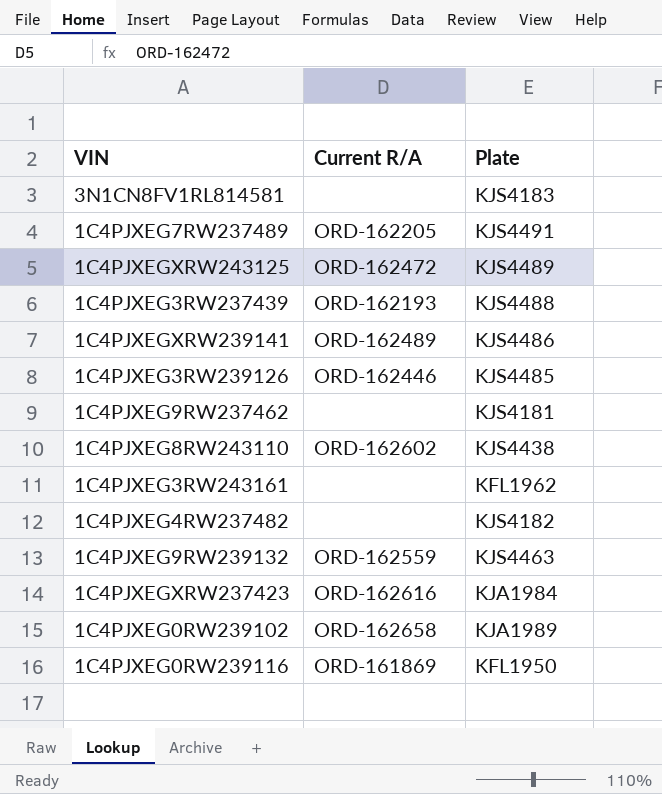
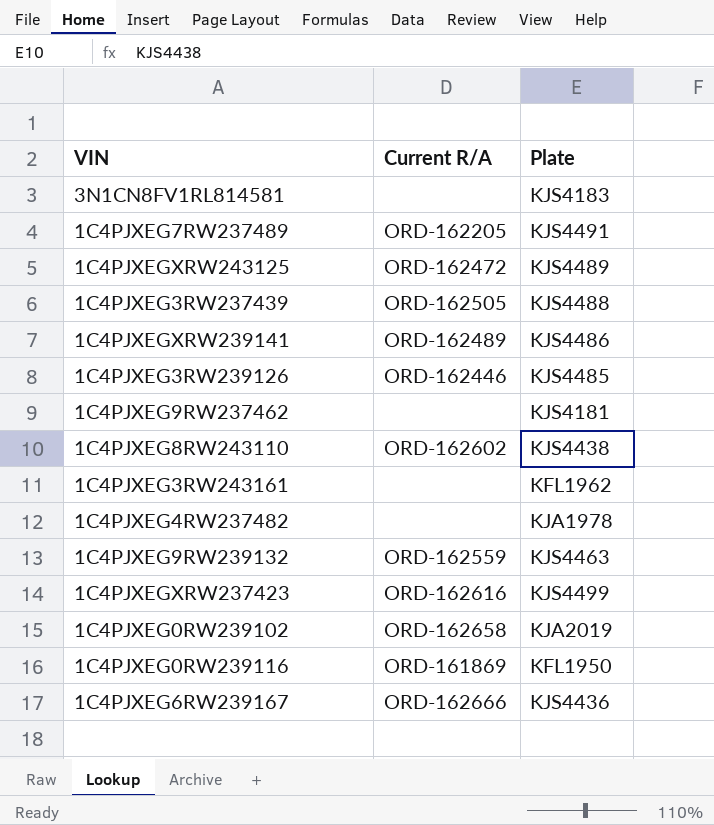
1C4PJXEG3RW237439 | Current R/A: ORD-162193 -> ORD-162505
1C4PJXEG4RW237482 | Plate: KJS4182 -> KJA1978
1C4PJXEGXRW237423 | Plate: KJA1984 -> KJS4499
1C4PJXEG0RW239102 | Plate: KJA1989 -> KJA2019
row 1C4PJXEG6RW239167: none -> ORD-162666 | KJS4436

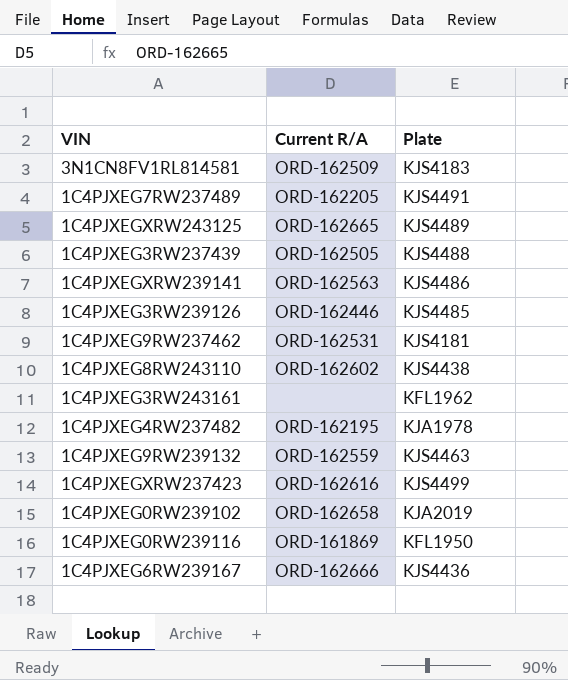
3N1CN8FV1RL814581 | Current R/A: none -> ORD-162509
1C4PJXEGXRW243125 | Current R/A: ORD-162472 -> ORD-162665
1C4PJXEGXRW239141 | Current R/A: ORD-162489 -> ORD-162563
1C4PJXEG9RW237462 | Current R/A: none -> ORD-162531
1C4PJXEG4RW237482 | Current R/A: none -> ORD-162195

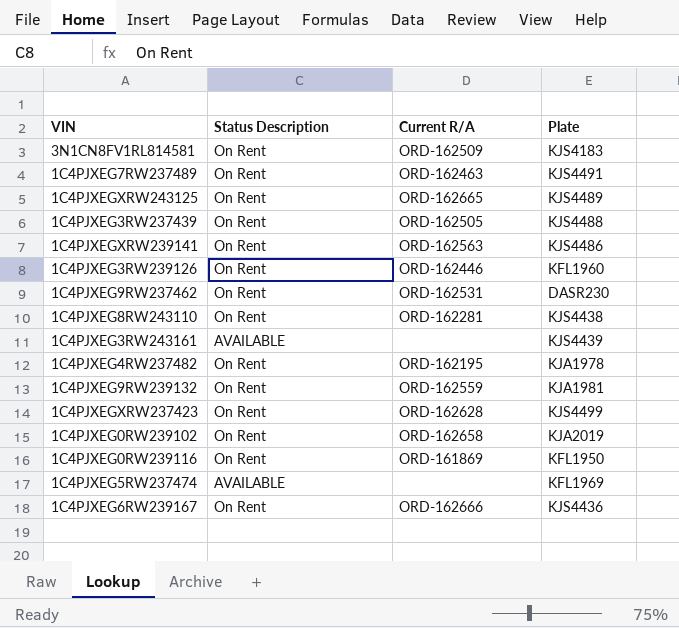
column Status Description | position: none -> 2
1C4PJXEG7RW237489 | Current R/A: ORD-162205 -> ORD-162463
1C4PJXEG3RW239126 | Plate: KJS4485 -> KFL1960
1C4PJXEG9RW237462 | Plate: KJS4181 -> DASR230
1C4PJXEG8RW243110 | Current R/A: ORD-162602 -> ORD-162281
1C4PJXEG3RW243161 | Plate: KFL1962 -> KJS4439
1C4PJXEG9RW239132 | Plate: KJS4463 -> KJA1981
1C4PJXEGXRW237423 | Current R/A: ORD-162616 -> ORD-162628
row 1C4PJXEG5RW237474: none -> AVAILABLE | none | KFL1969

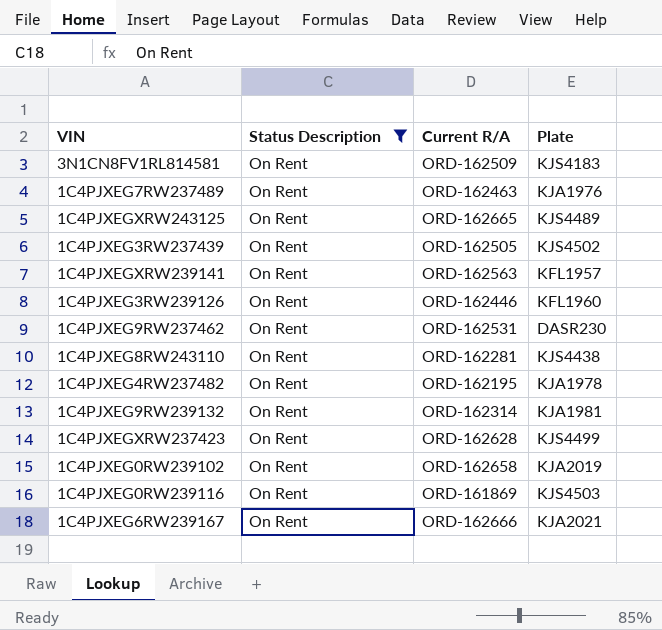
filter: none -> Status Description = On Rent
1C4PJXEG7RW237489 | Plate: KJS4491 -> KJA1976
1C4PJXEG3RW237439 | Plate: KJS4488 -> KJS4502
1C4PJXEGXRW239141 | Plate: KJS4486 -> KFL1957
1C4PJXEG9RW239132 | Current R/A: ORD-162559 -> ORD-162314
1C4PJXEG0RW239116 | Plate: KFL1950 -> KJS4503
1C4PJXEG6RW239167 | Plate: KJS4436 -> KJA2021

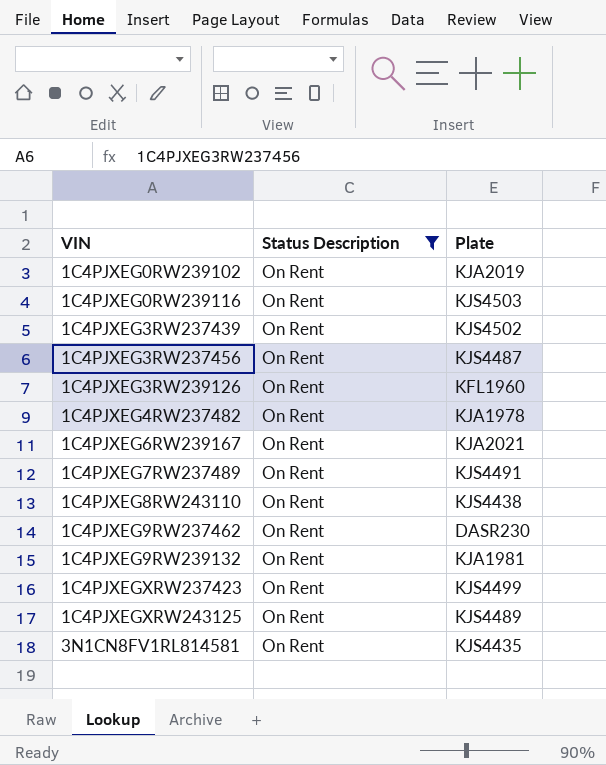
row order: none -> VIN ascending
column Current R/A | position: 3 -> none
row 1C4PJXEGXRW239141: On Rent | ORD-162563 | KFL1957 -> none
row 1C4PJXEG3RW237456: none -> On Rent | KJS4487
1C4PJXEG7RW237489 | Plate: KJA1976 -> KJS4491
3N1CN8FV1RL814581 | Plate: KJS4183 -> KJS4435

